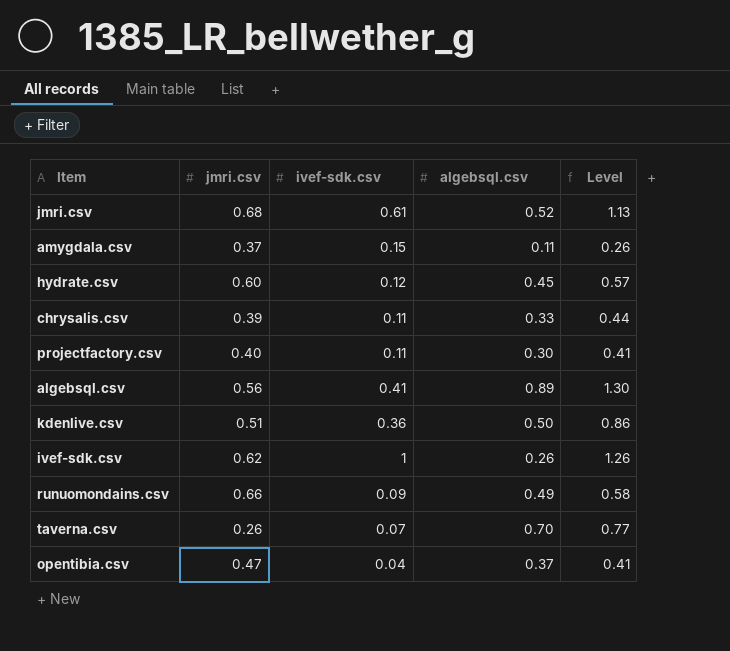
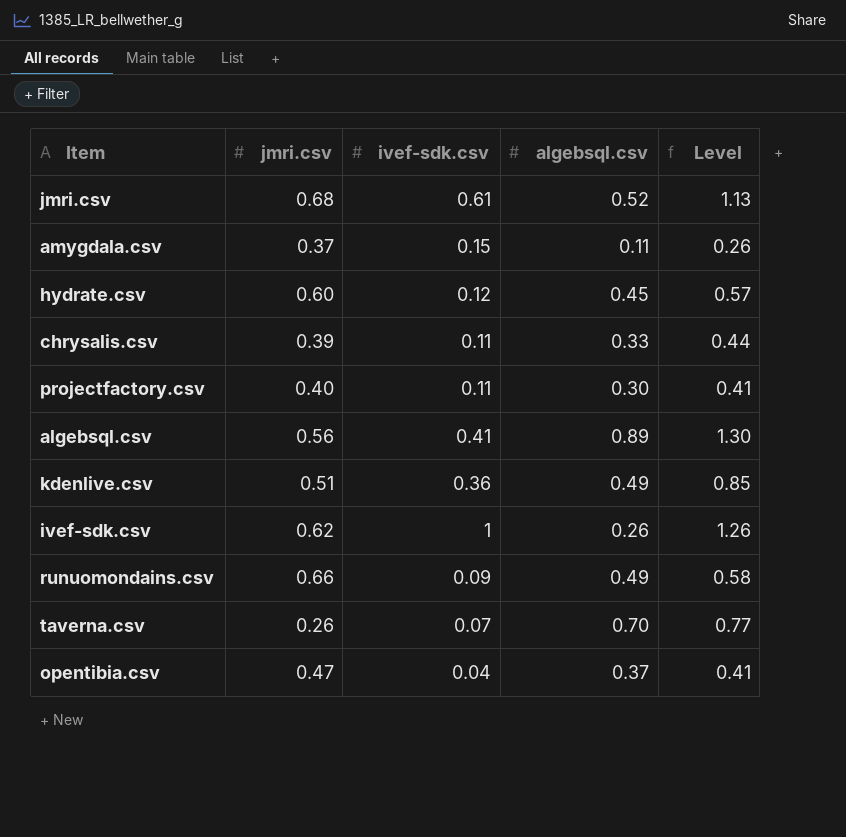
kdenlive.csv | algebsql.csv: 0.50 -> 0.49
kdenlive.csv | Level: 0.86 -> 0.85

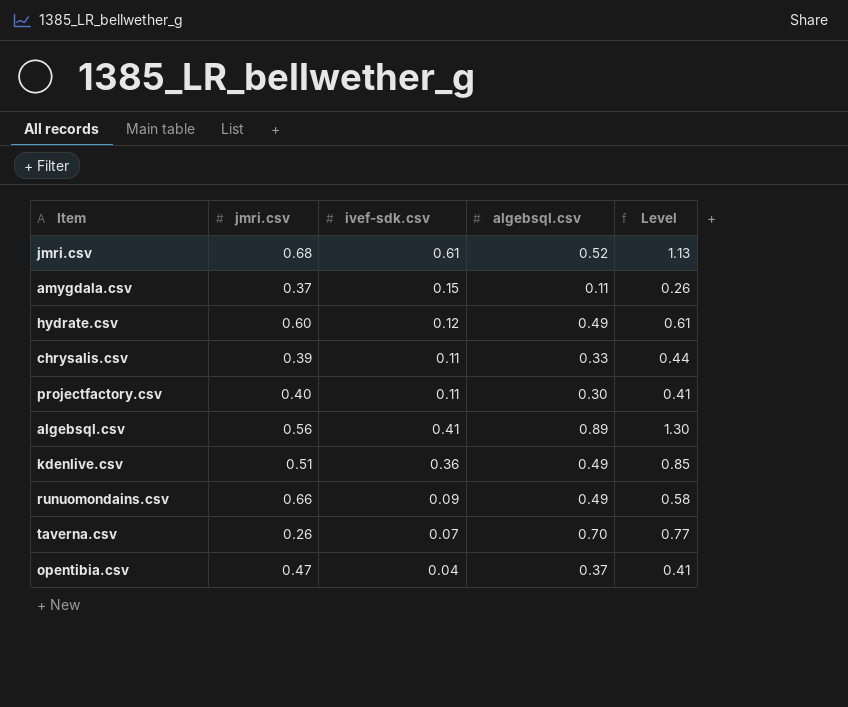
row ivef-sdk.csv: 0.62 | 1 | 0.26 | 1.26 -> none
hydrate.csv | algebsql.csv: 0.45 -> 0.49
hydrate.csv | Level: 0.57 -> 0.61

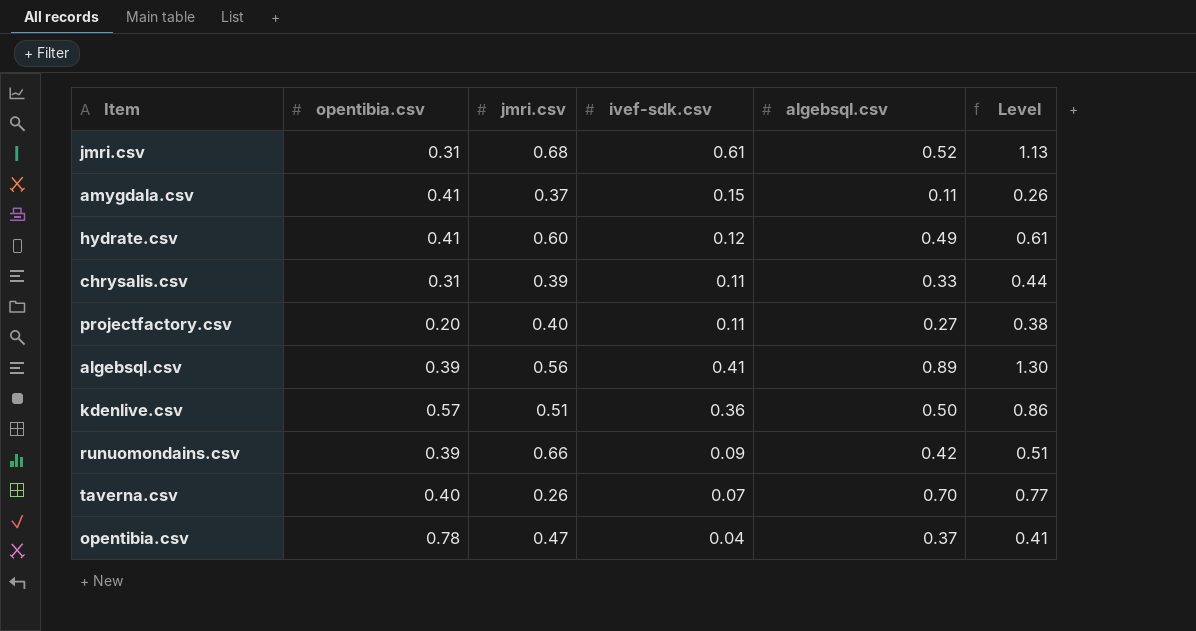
column opentibia.csv | position: none -> 2
projectfactory.csv | algebsql.csv: 0.30 -> 0.27
projectfactory.csv | Level: 0.41 -> 0.38
kdenlive.csv | algebsql.csv: 0.49 -> 0.50
kdenlive.csv | Level: 0.85 -> 0.86
runuomondains.csv | algebsql.csv: 0.49 -> 0.42
runuomondains.csv | Level: 0.58 -> 0.51

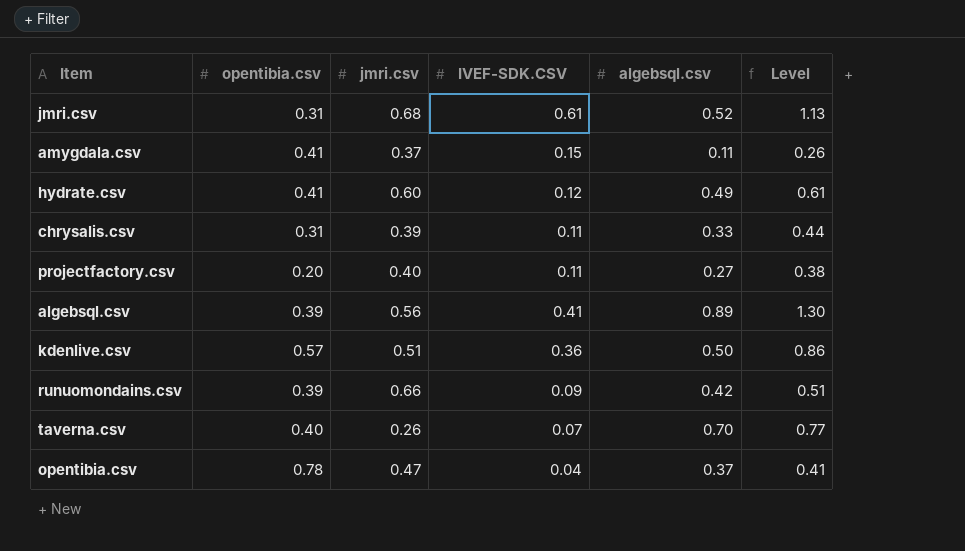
column name: ivef-sdk.csv -> IVEF-SDK.CSV

